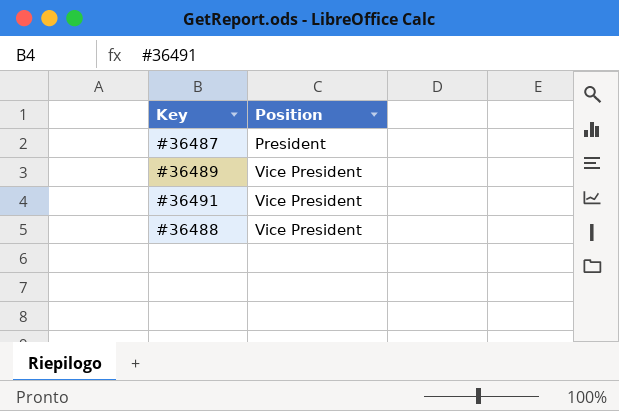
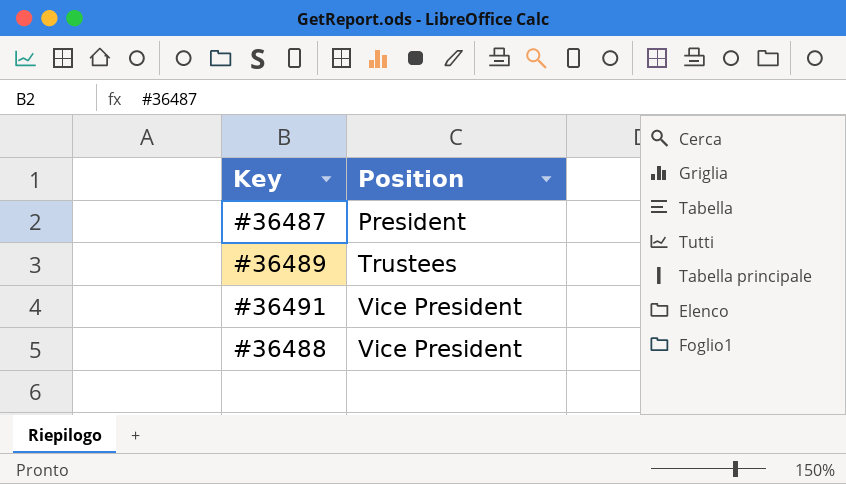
#36489 | Position: Vice President -> Trustees

